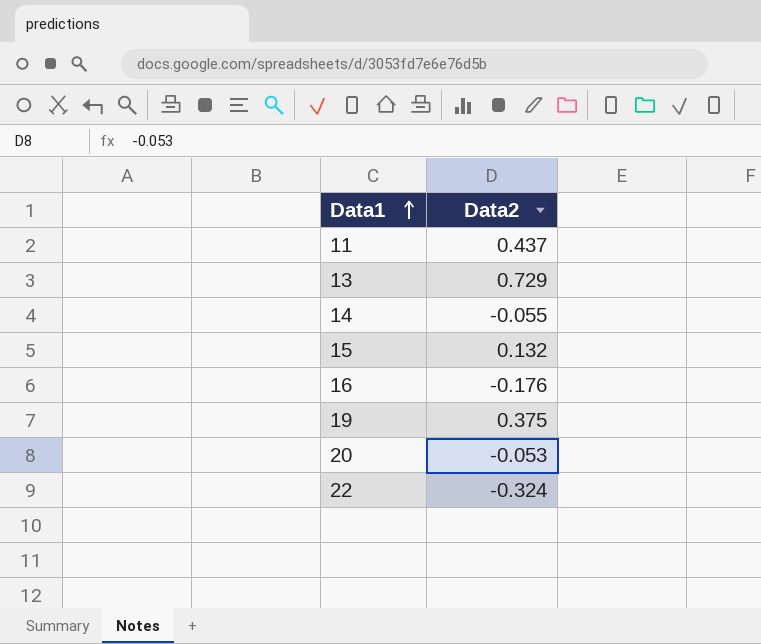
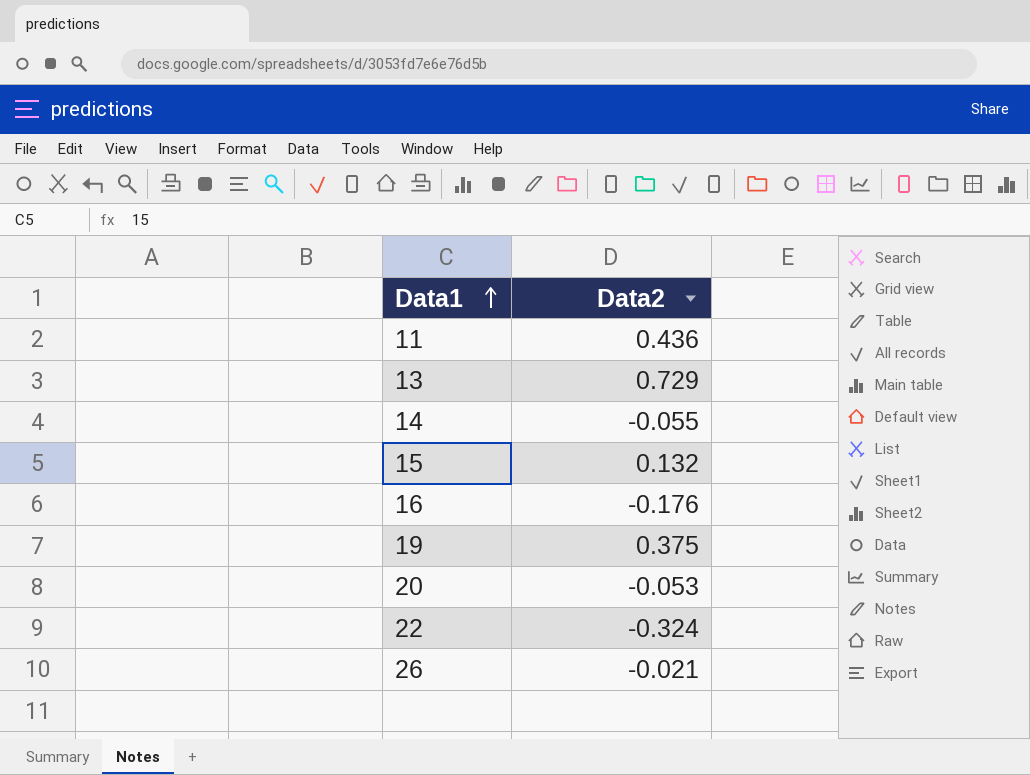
11 | Data2: 0.437 -> 0.436
row 26: none -> -0.021

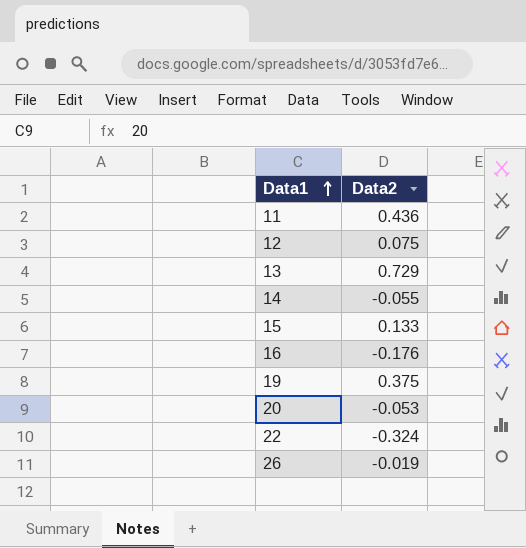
row 12: none -> 0.075
15 | Data2: 0.132 -> 0.133
26 | Data2: -0.021 -> -0.019

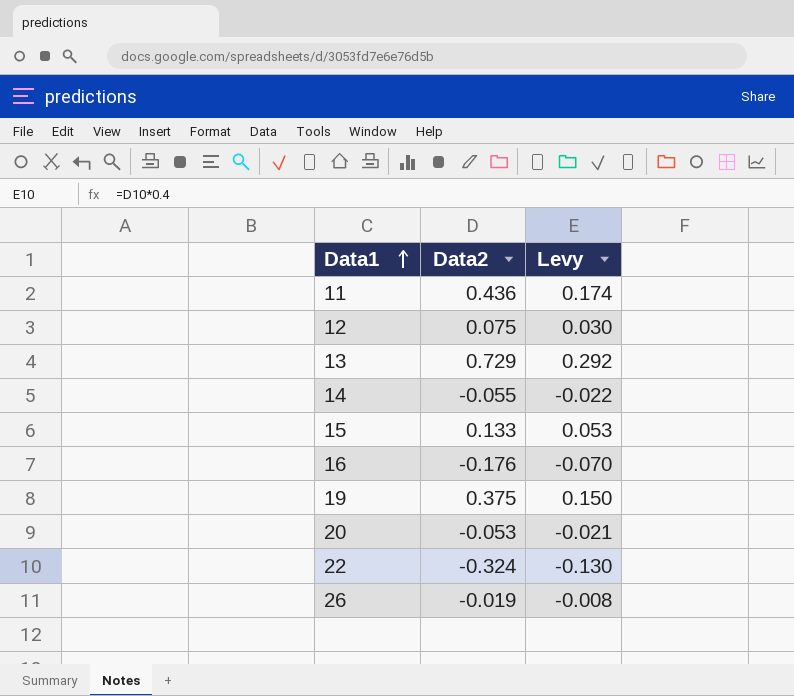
column Levy | formula: none -> [Data2] * 0.4

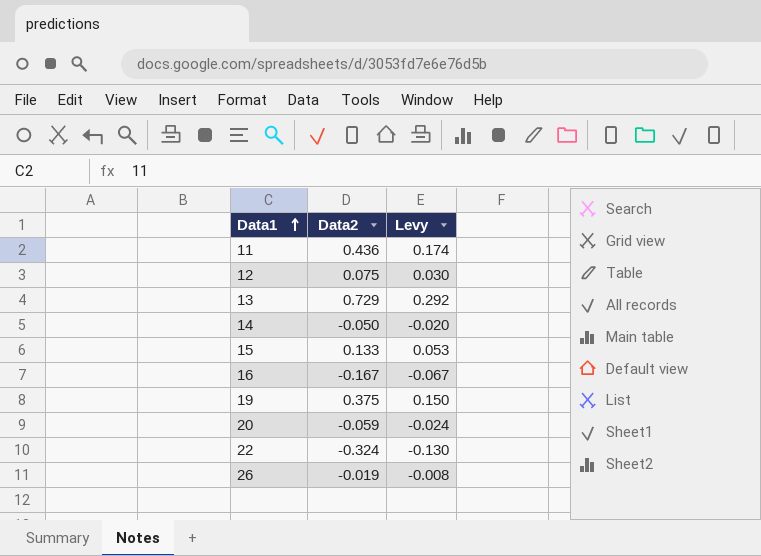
14 | Data2: -0.055 -> -0.050
14 | Levy: -0.022 -> -0.020
16 | Data2: -0.176 -> -0.167
16 | Levy: -0.070 -> -0.067
20 | Data2: -0.053 -> -0.059
20 | Levy: -0.021 -> -0.024

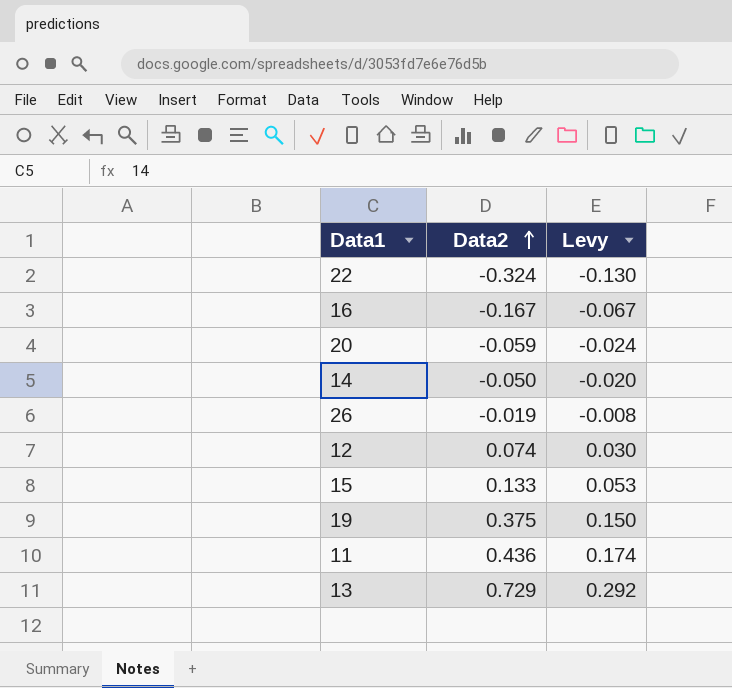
row order: Data1 ascending -> Data2 ascending
12 | Data2: 0.075 -> 0.074

